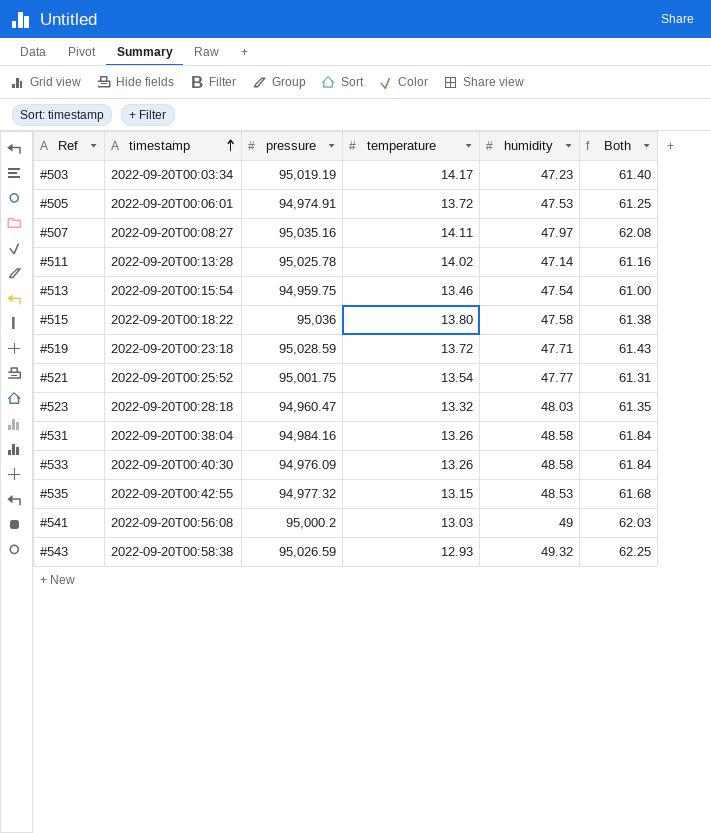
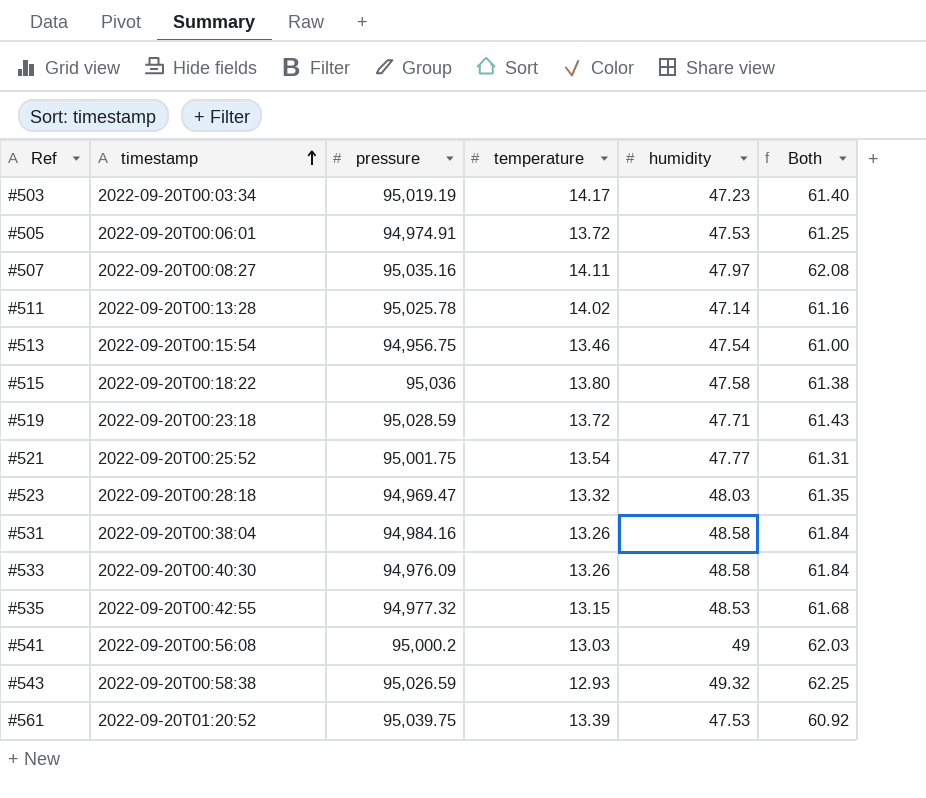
#513 | pressure: 94,959.75 -> 94,956.75
#523 | pressure: 94,960.47 -> 94,969.47
row #561: none -> 2022-09-20T01:20:52 | 95,039.75 | 13.39 | 47.53 | 60.92

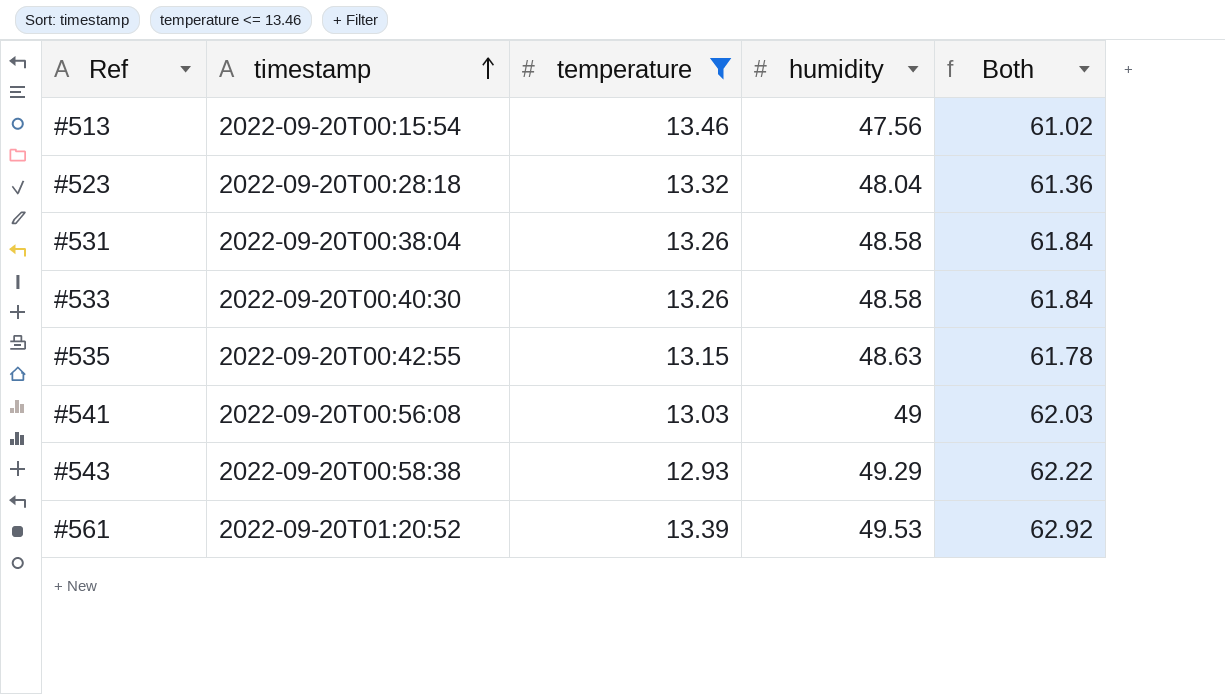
filter: none -> temperature <= 13.46
column pressure | position: 3 -> none
#513 | humidity: 47.54 -> 47.56
#513 | Both: 61.00 -> 61.02
#523 | humidity: 48.03 -> 48.04
#523 | Both: 61.35 -> 61.36
#535 | humidity: 48.53 -> 48.63
#535 | Both: 61.68 -> 61.78
#543 | humidity: 49.32 -> 49.29
#543 | Both: 62.25 -> 62.22
#561 | humidity: 47.53 -> 49.53
#561 | Both: 60.92 -> 62.92

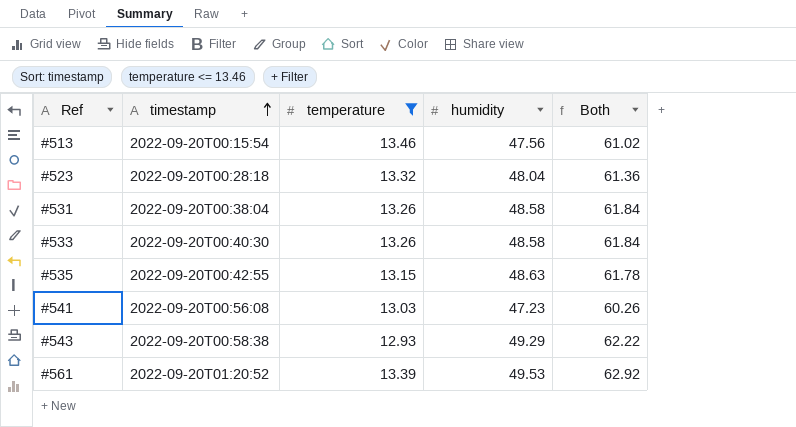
#541 | humidity: 49 -> 47.23
#541 | Both: 62.03 -> 60.26

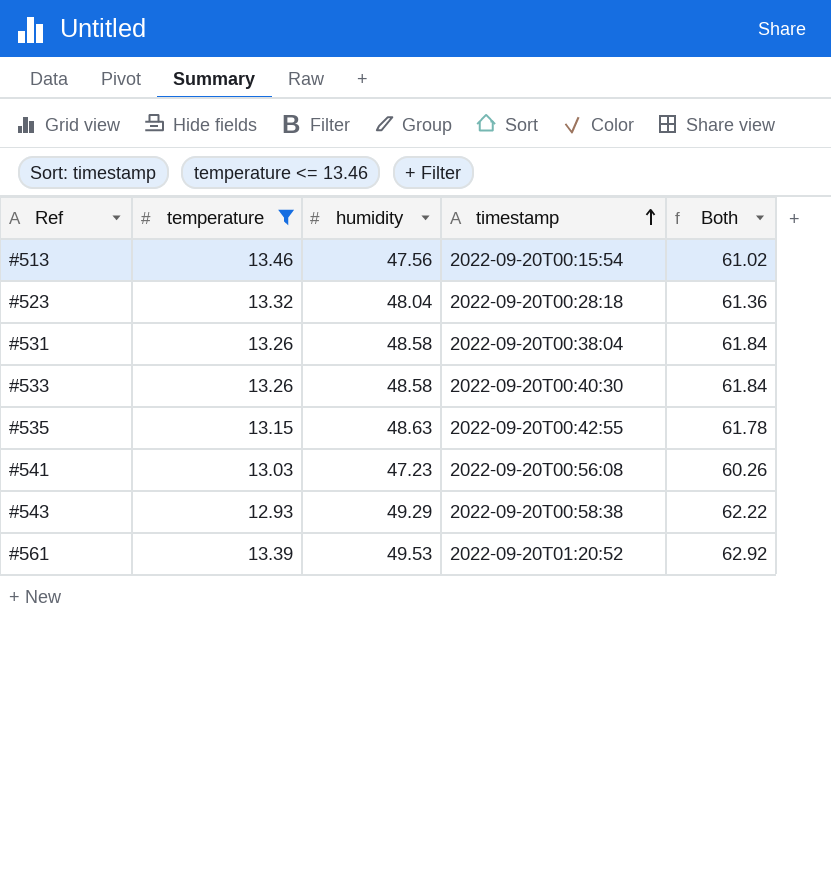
column timestamp | position: 2 -> 4

